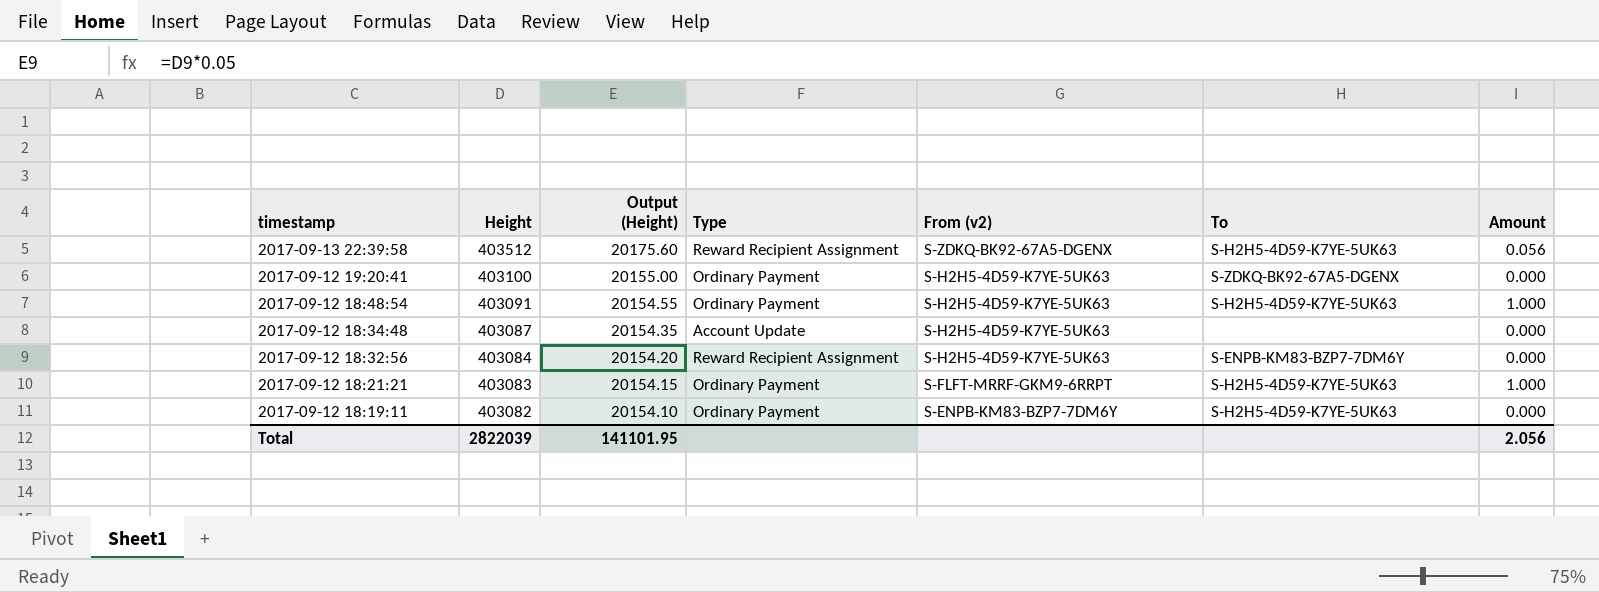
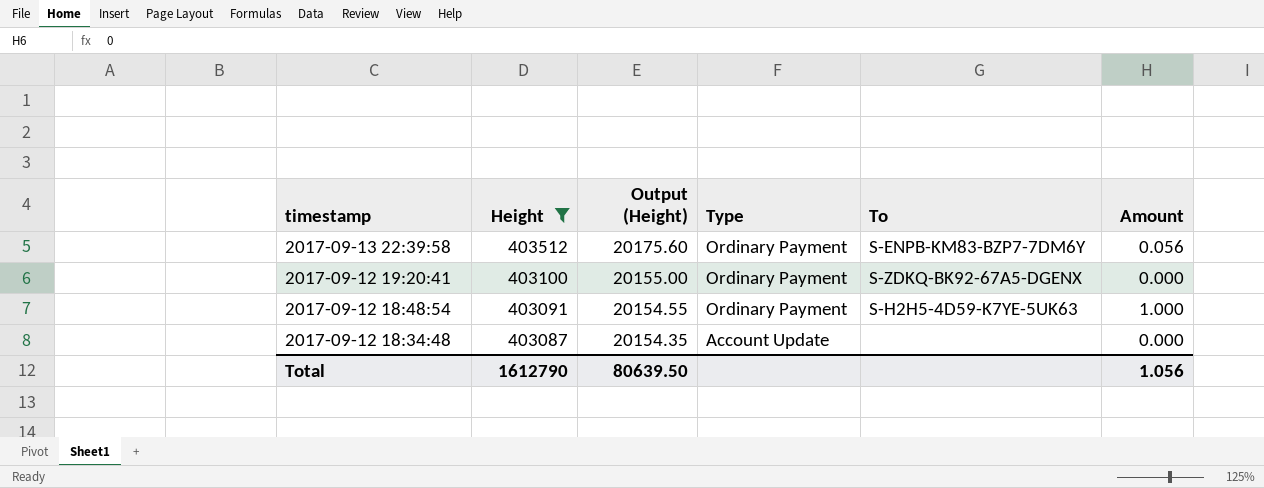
filter: none -> Height >= 403087
column From (v2) | position: 5 -> none
2017-09-13 22:39:58 | Type: Reward Recipient Assignment -> Ordinary Payment
2017-09-13 22:39:58 | To: S-H2H5-4D59-K7YE-5UK63 -> S-ENPB-KM83-BZP7-7DM6Y
Total | Height: 2822039 -> 1612790
Total | Output (Height): 141101.95 -> 80639.50
Total | Amount: 2.056 -> 1.056

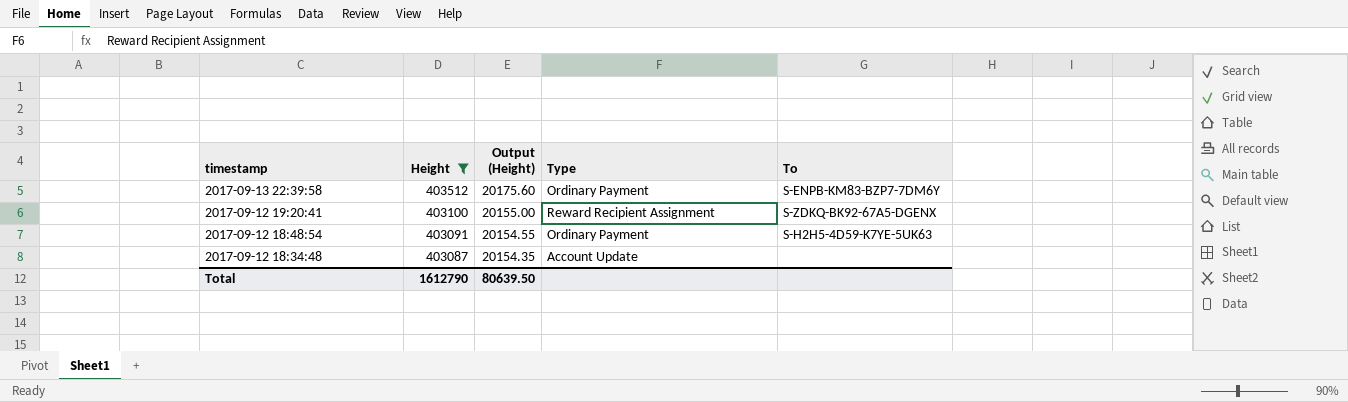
column Amount | position: 6 -> none
2017-09-12 19:20:41 | Type: Ordinary Payment -> Reward Recipient Assignment

